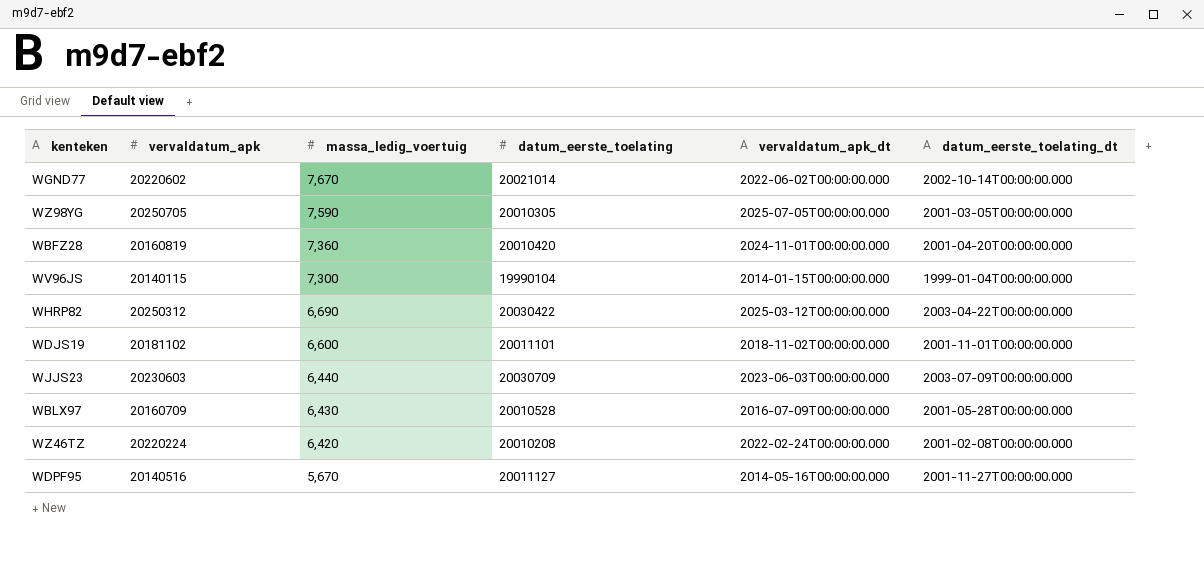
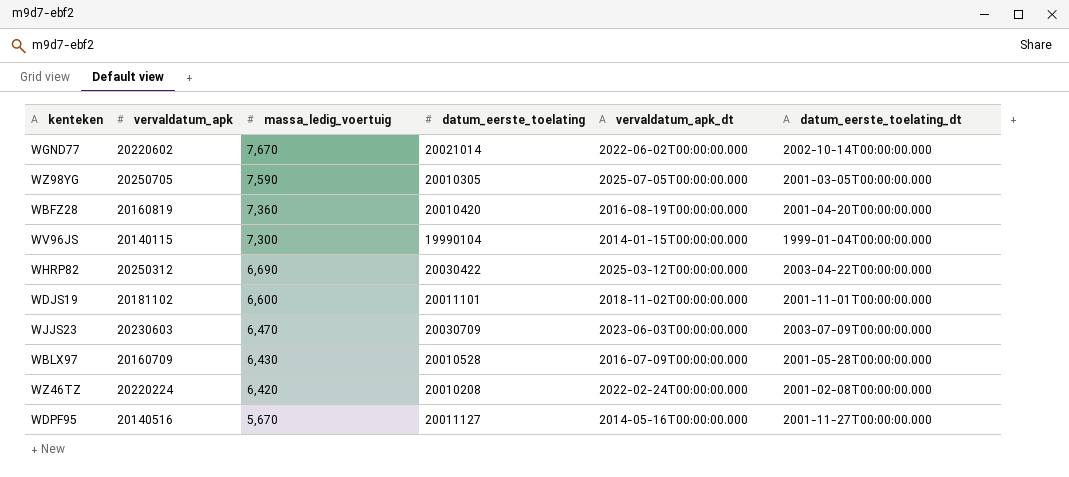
WBFZ28 | vervaldatum_apk_dt: 2024-11-01T00:00:00.000 -> 2016-08-19T00:00:00.000
WJJS23 | massa_ledig_voertuig: 6,440 -> 6,470

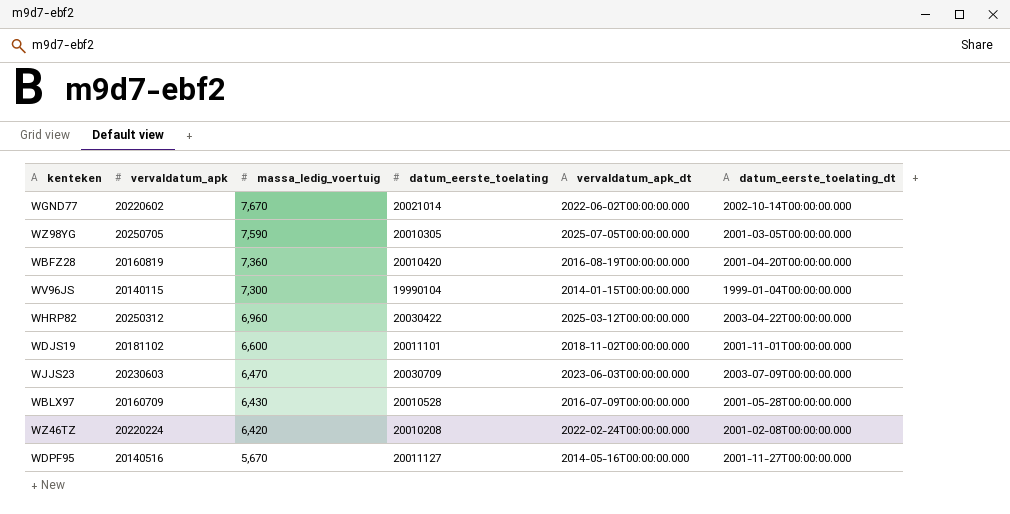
WHRP82 | massa_ledig_voertuig: 6,690 -> 6,960

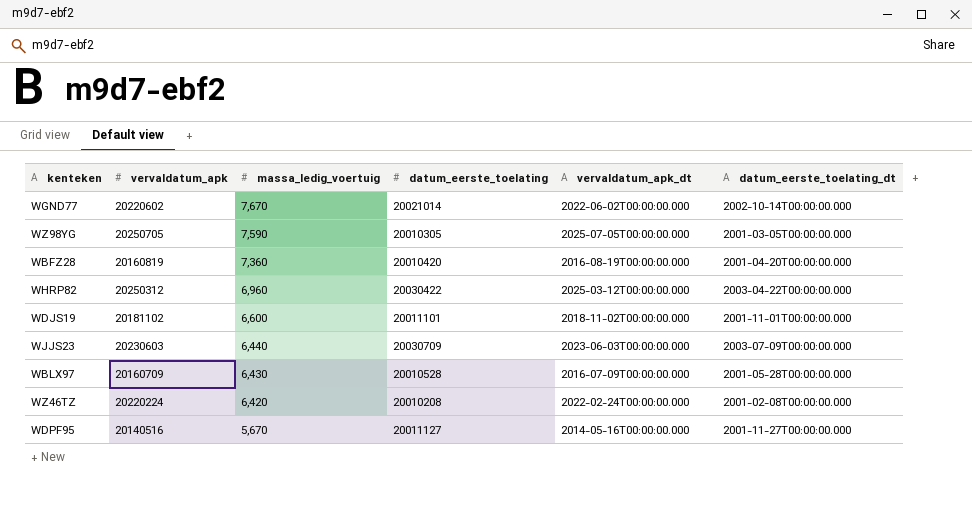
row WV96JS: 20140115 | 7,300 | 19990104 | 2014-01-15T00:00:00.000 | 1999-01-04T00:00:00.000 -> none
WJJS23 | massa_ledig_voertuig: 6,470 -> 6,440

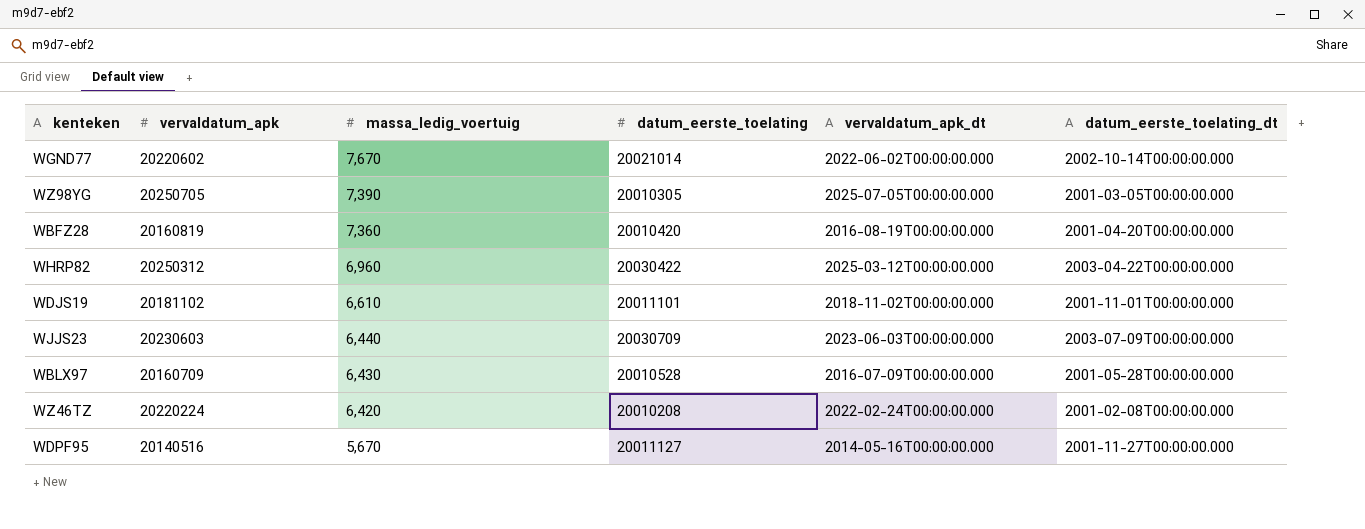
WZ98YG | massa_ledig_voertuig: 7,590 -> 7,390
WDJS19 | massa_ledig_voertuig: 6,600 -> 6,610

